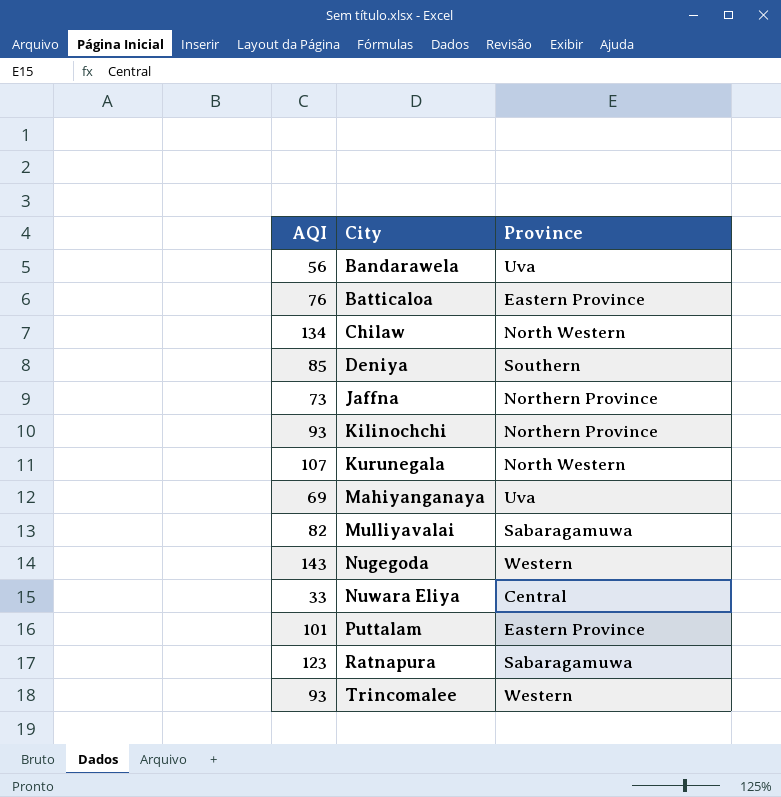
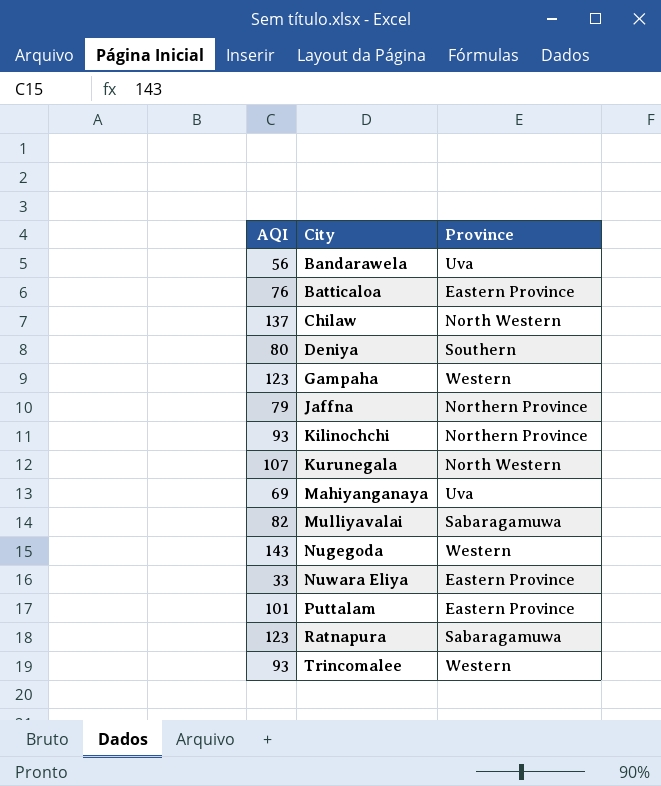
Chilaw | AQI: 134 -> 137
Deniya | AQI: 85 -> 80
row Gampaha: none -> 123 | Western
Jaffna | AQI: 73 -> 79
Nuwara Eliya | Province: Central -> Eastern Province

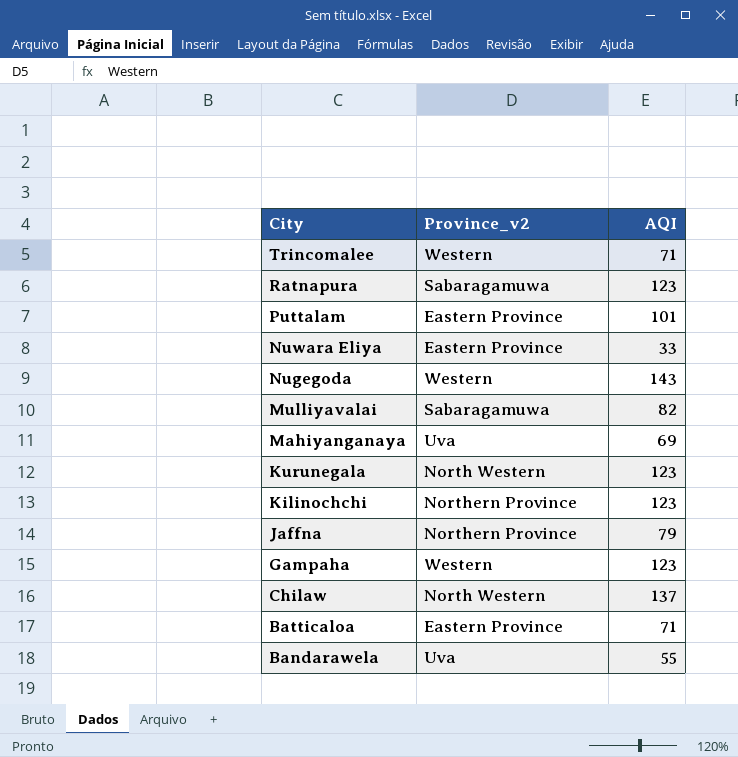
row order: City ascending -> City descending
column name: Province -> Province_v2
column AQI | position: 1 -> 3
row Deniya: 80 | Southern -> none
Trincomalee | AQI: 93 -> 71
Kurunegala | AQI: 107 -> 123
Kilinochchi | AQI: 93 -> 123
Batticaloa | AQI: 76 -> 71
Bandarawela | AQI: 56 -> 55

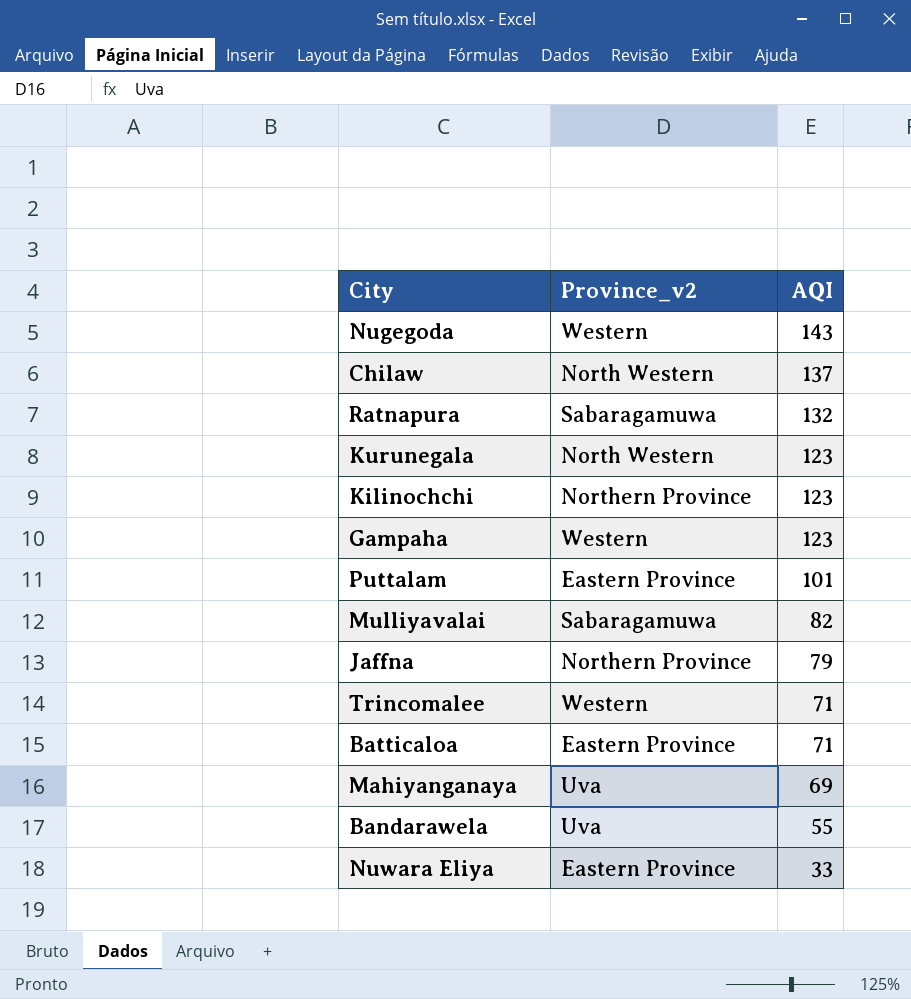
row order: City descending -> AQI descending
Ratnapura | AQI: 123 -> 132

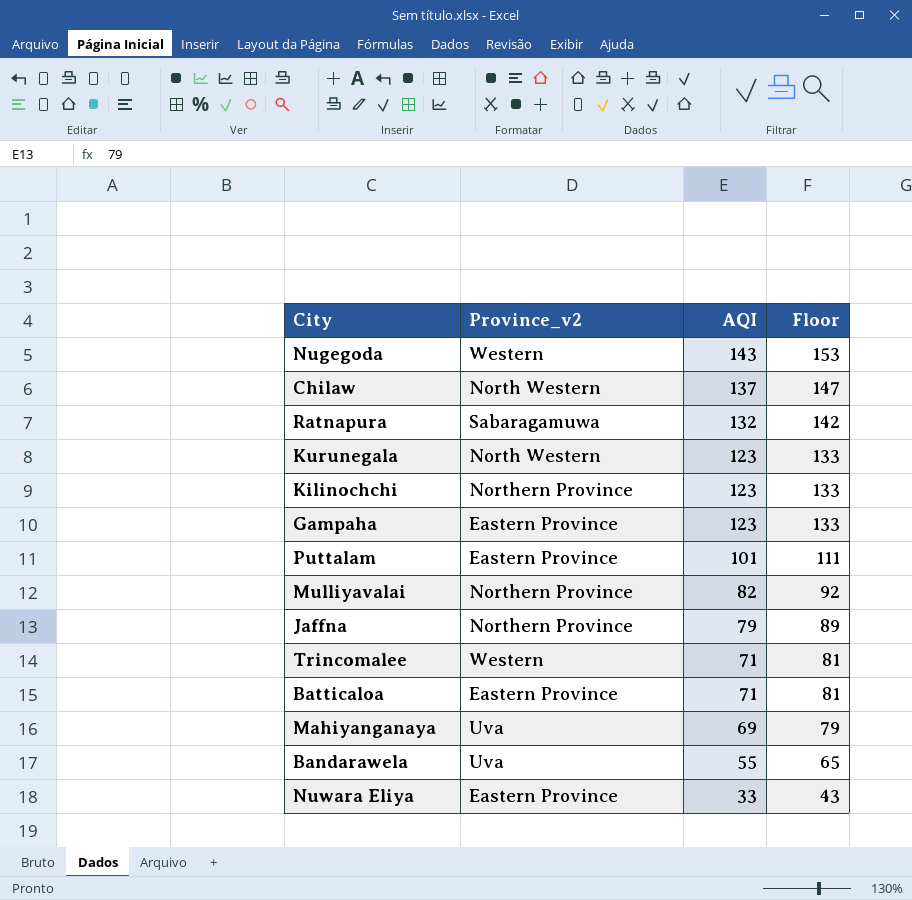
column Floor | formula: none -> [AQI] + 10
Gampaha | Province_v2: Western -> Eastern Province
Mulliyavalai | Province_v2: Sabaragamuwa -> Northern Province

